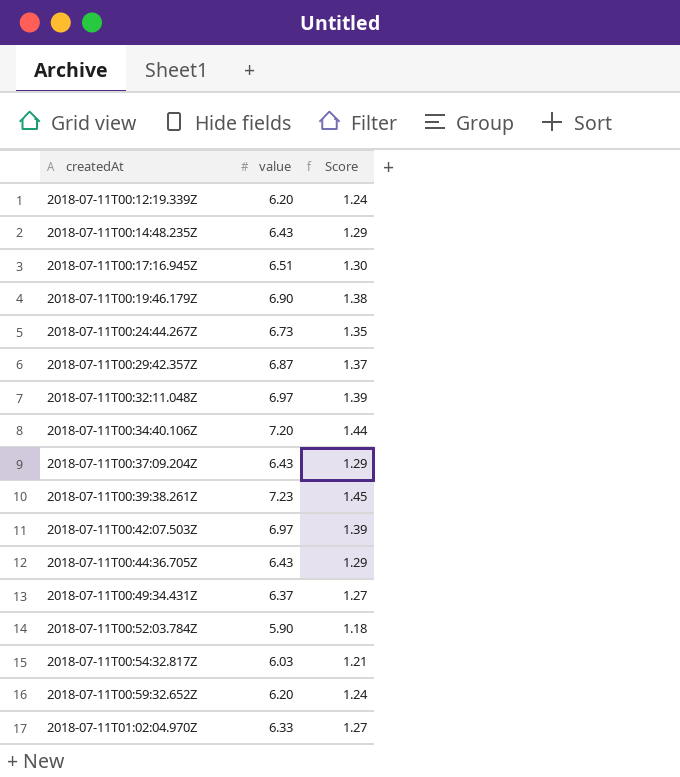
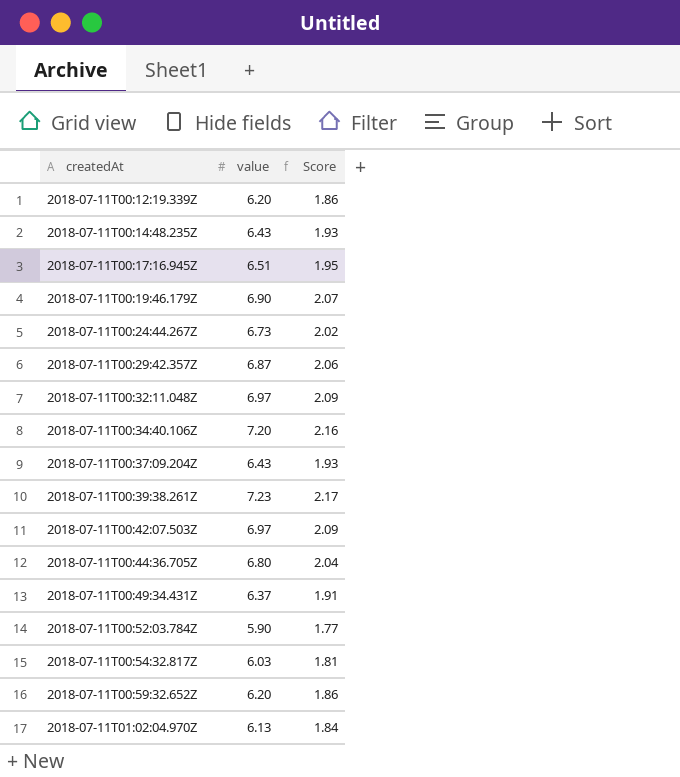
column Score | formula: [value] * 0.2 -> [value] * 0.3
2018-07-11T00:44:36.705Z | value: 6.43 -> 6.80
2018-07-11T01:02:04.970Z | value: 6.33 -> 6.13

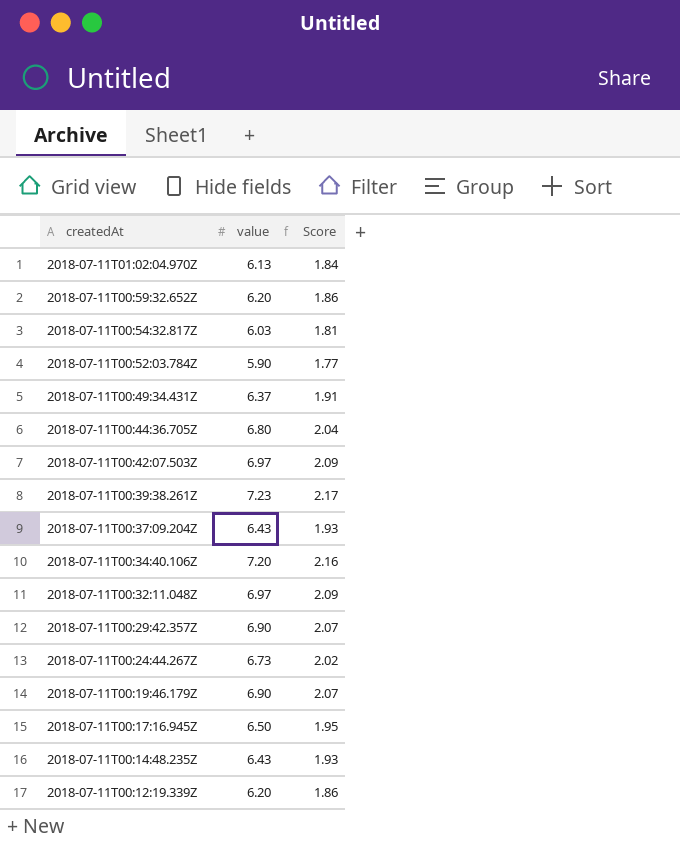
row order: createdAt ascending -> createdAt descending
2018-07-11T00:29:42.357Z | value: 6.87 -> 6.90
2018-07-11T00:29:42.357Z | Score: 2.06 -> 2.07
2018-07-11T00:17:16.945Z | value: 6.51 -> 6.50

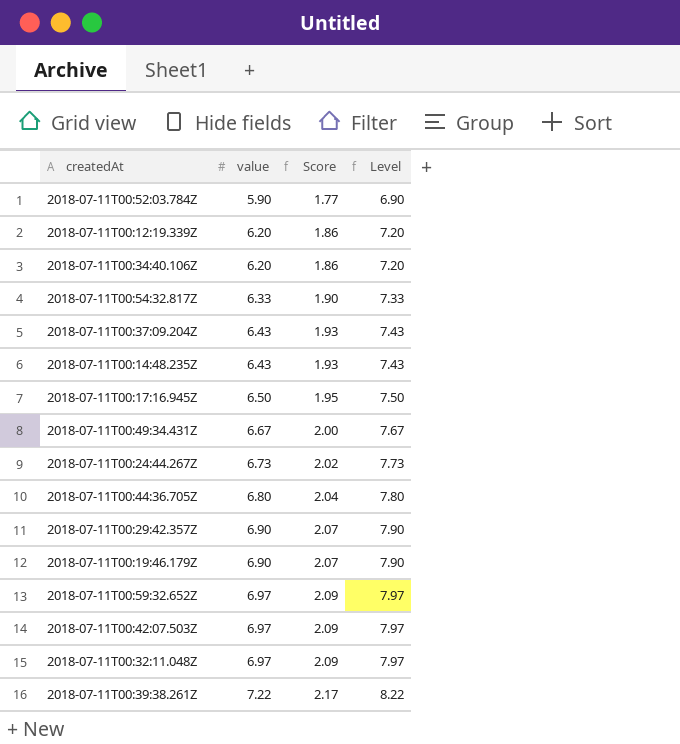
row order: createdAt descending -> value ascending
column Level | formula: none -> [value] + 1
row 2018-07-11T01:02:04.970Z: 6.13 | 1.84 -> none
2018-07-11T00:34:40.106Z | value: 7.20 -> 6.20
2018-07-11T00:34:40.106Z | Score: 2.16 -> 1.86
2018-07-11T00:54:32.817Z | value: 6.03 -> 6.33
2018-07-11T00:54:32.817Z | Score: 1.81 -> 1.90
2018-07-11T00:49:34.431Z | value: 6.37 -> 6.67
2018-07-11T00:49:34.431Z | Score: 1.91 -> 2.00
2018-07-11T00:59:32.652Z | value: 6.20 -> 6.97
2018-07-11T00:59:32.652Z | Score: 1.86 -> 2.09
2018-07-11T00:39:38.261Z | value: 7.23 -> 7.22

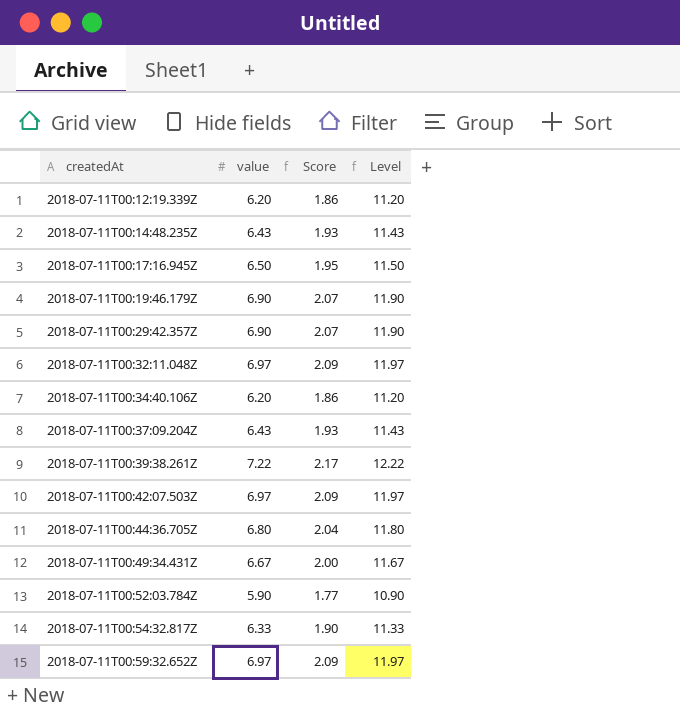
row order: value ascending -> createdAt ascending
column Level | formula: [value] + 1 -> [value] + 5
row 2018-07-11T00:24:44.267Z: 6.73 | 2.02 | 7.73 -> none

